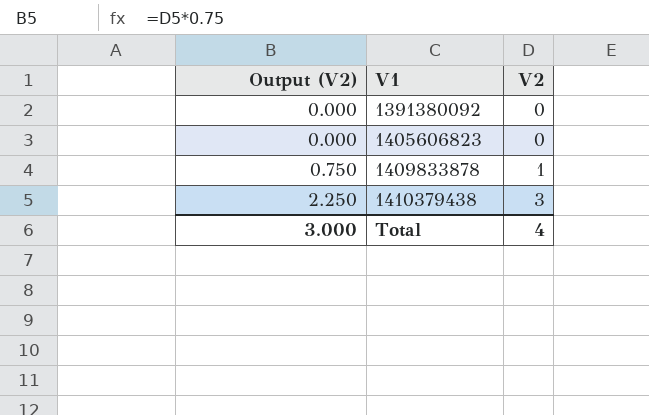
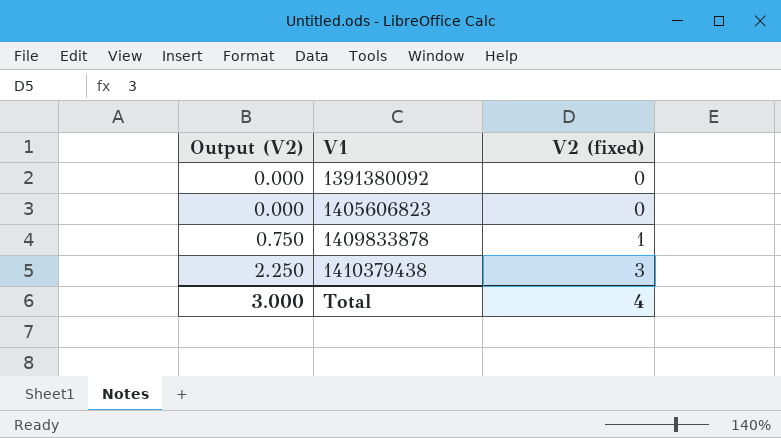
column name: V2 -> V2 (fixed)

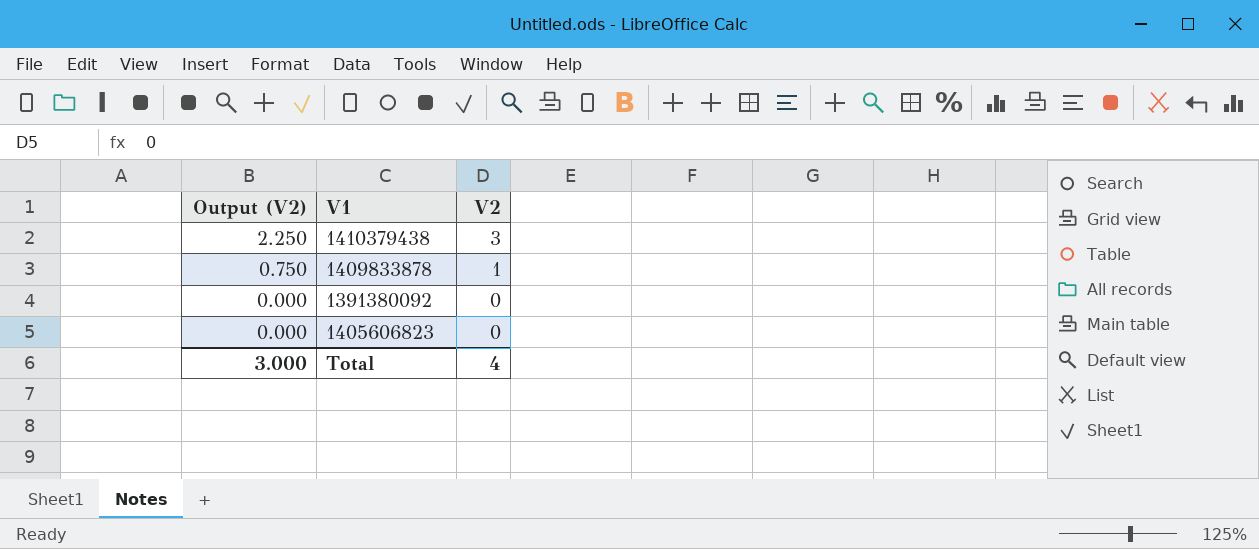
row order: Output (V2) ascending -> Output (V2) descending
column name: V2 (fixed) -> V2

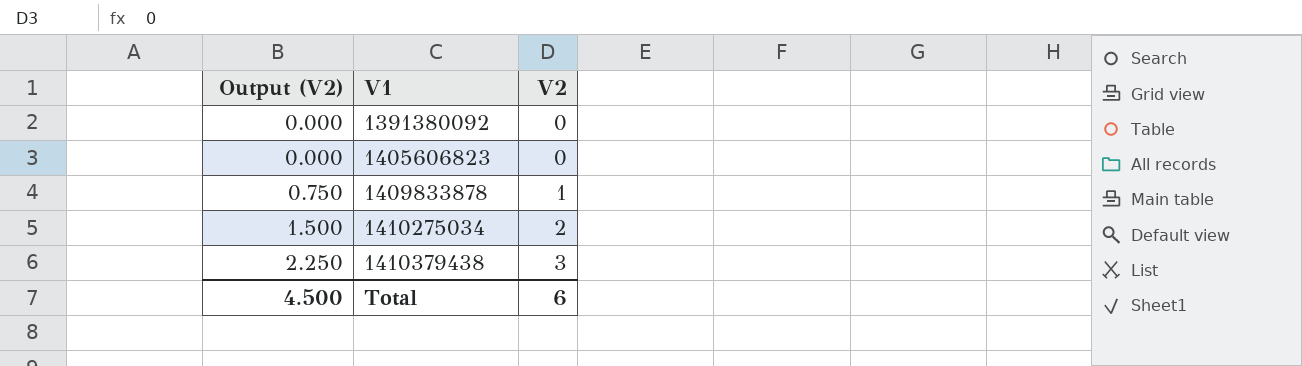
row order: Output (V2) descending -> Output (V2) ascending
row 1410275034: none -> 1.500 | 2
Total | Output (V2): 3.000 -> 4.500
Total | V2: 4 -> 6

